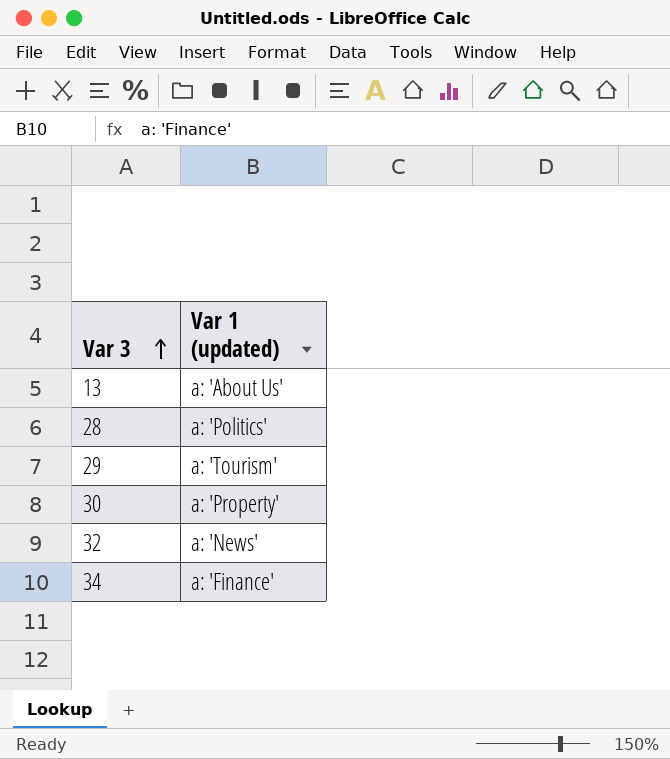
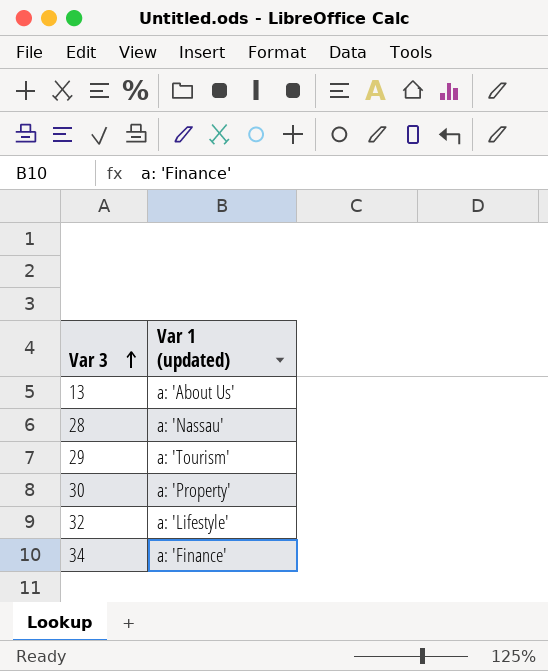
28 | Var 1 (updated): a: 'Politics' -> a: 'Nassau'
32 | Var 1 (updated): a: 'News' -> a: 'Lifestyle'

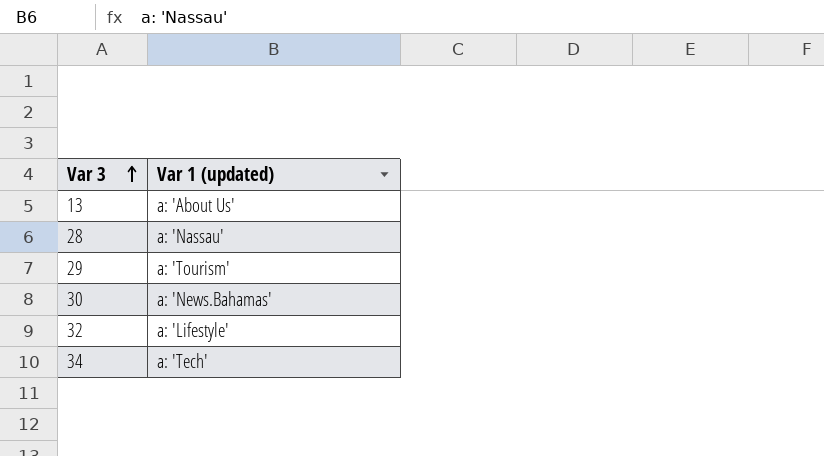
30 | Var 1 (updated): a: 'Property' -> a: 'News.Bahamas'
34 | Var 1 (updated): a: 'Finance' -> a: 'Tech'

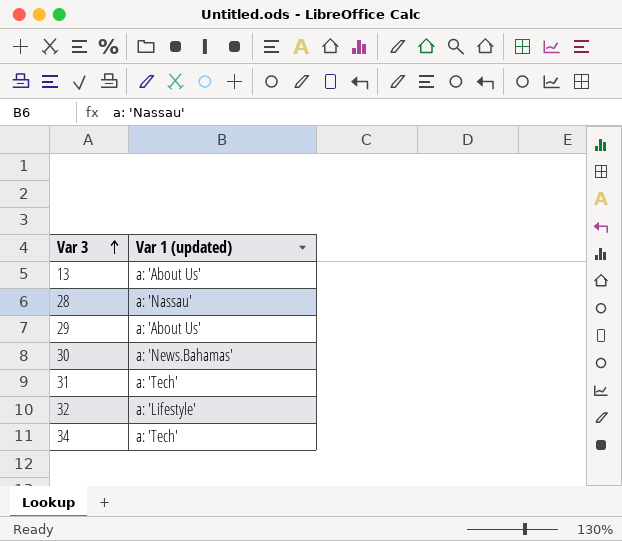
29 | Var 1 (updated): a: 'Tourism' -> a: 'About Us'
row 31: none -> a: 'Tech'

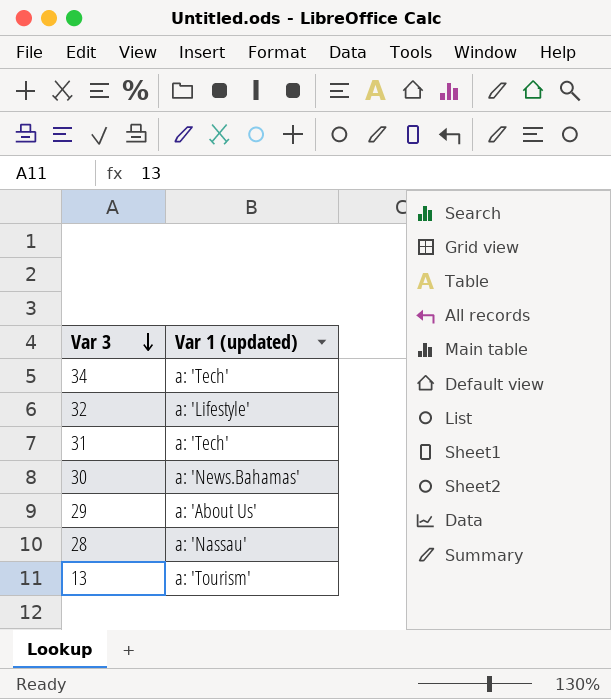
row order: Var 3 ascending -> Var 3 descending
13 | Var 1 (updated): a: 'About Us' -> a: 'Tourism'

